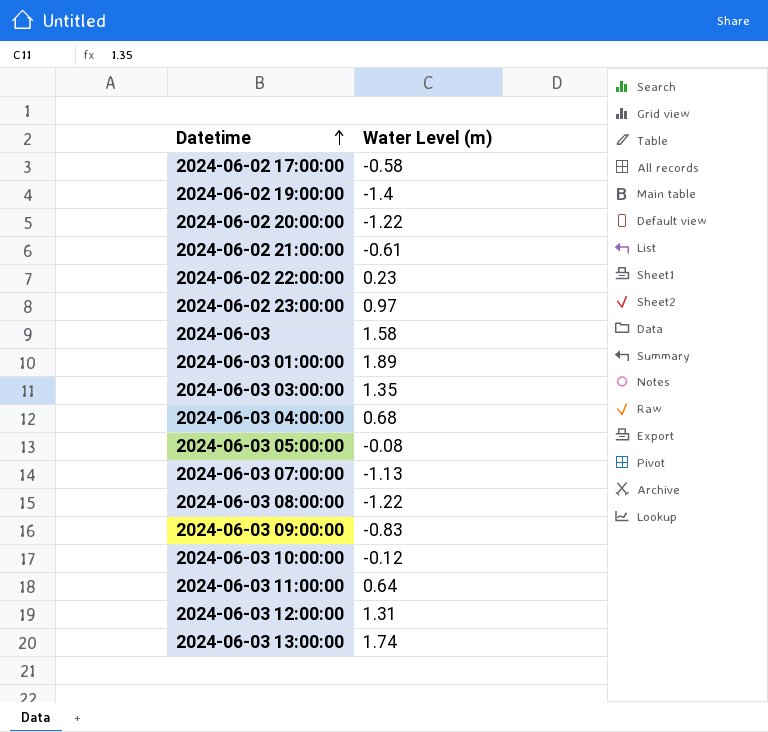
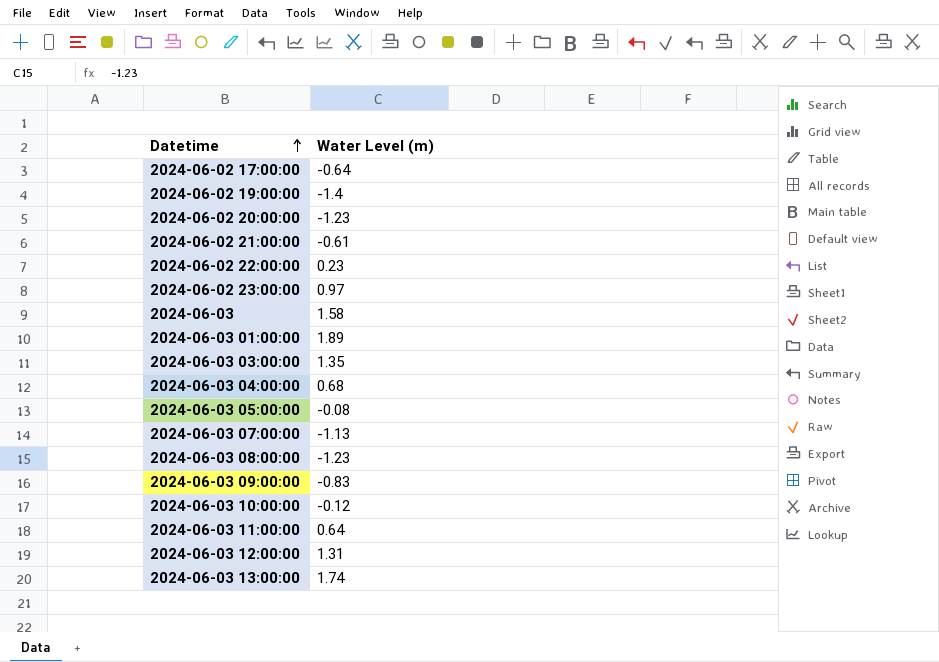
2024-06-02 17:00:00 | Water Level (m): -0.58 -> -0.64
2024-06-02 20:00:00 | Water Level (m): -1.22 -> -1.23
2024-06-03 08:00:00 | Water Level (m): -1.22 -> -1.23

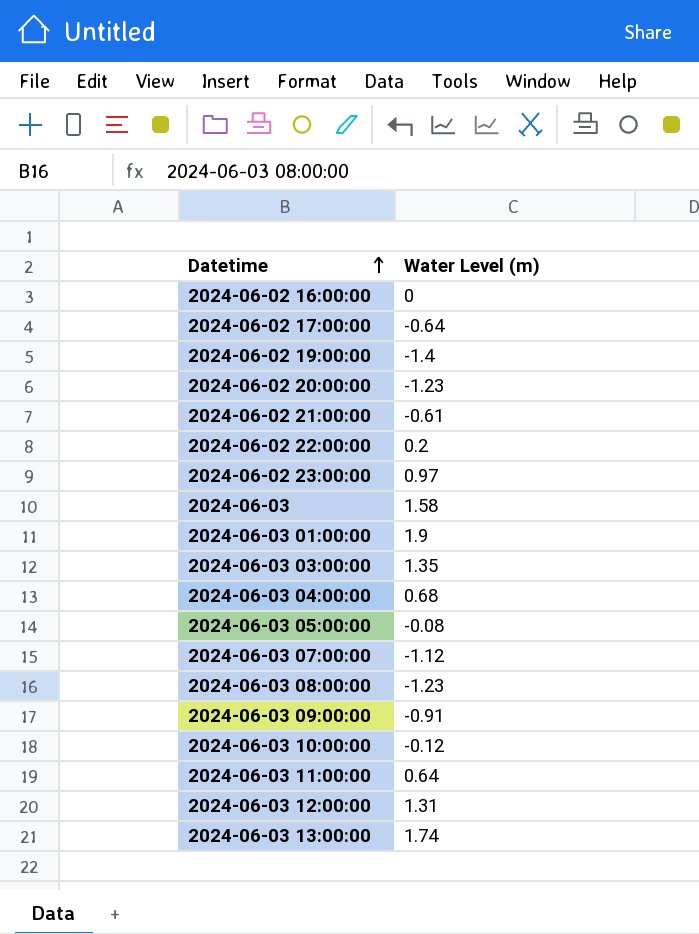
row 2024-06-02 16:00:00: none -> 0
2024-06-02 22:00:00 | Water Level (m): 0.23 -> 0.2
2024-06-03 01:00:00 | Water Level (m): 1.89 -> 1.9
2024-06-03 07:00:00 | Water Level (m): -1.13 -> -1.12
2024-06-03 09:00:00 | Water Level (m): -0.83 -> -0.91

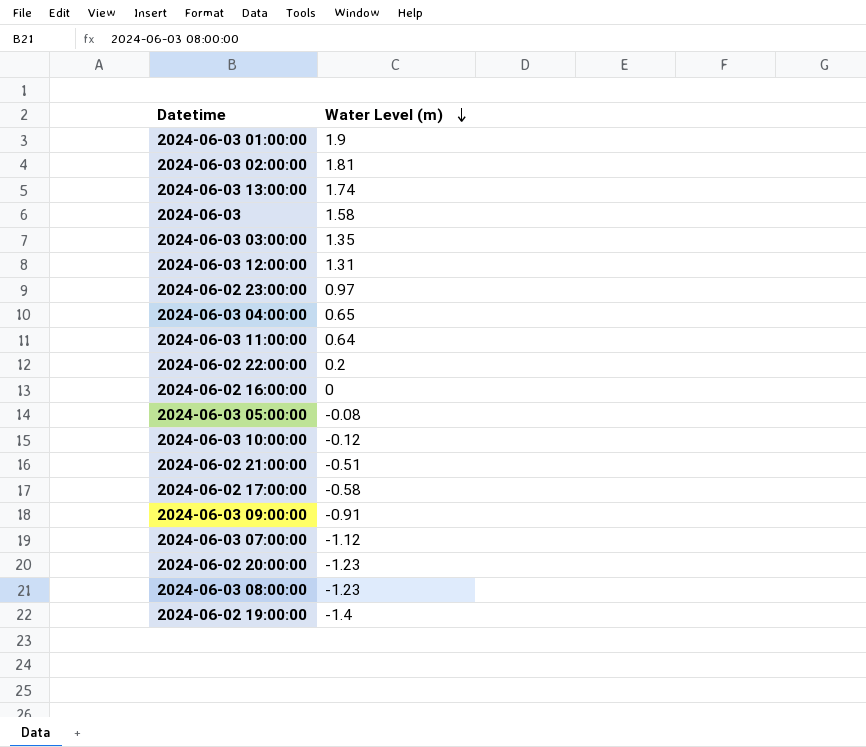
row order: Datetime ascending -> Water Level (m) descending
row 2024-06-03 02:00:00: none -> 1.81
2024-06-03 04:00:00 | Water Level (m): 0.68 -> 0.65
2024-06-02 21:00:00 | Water Level (m): -0.61 -> -0.51
2024-06-02 17:00:00 | Water Level (m): -0.64 -> -0.58

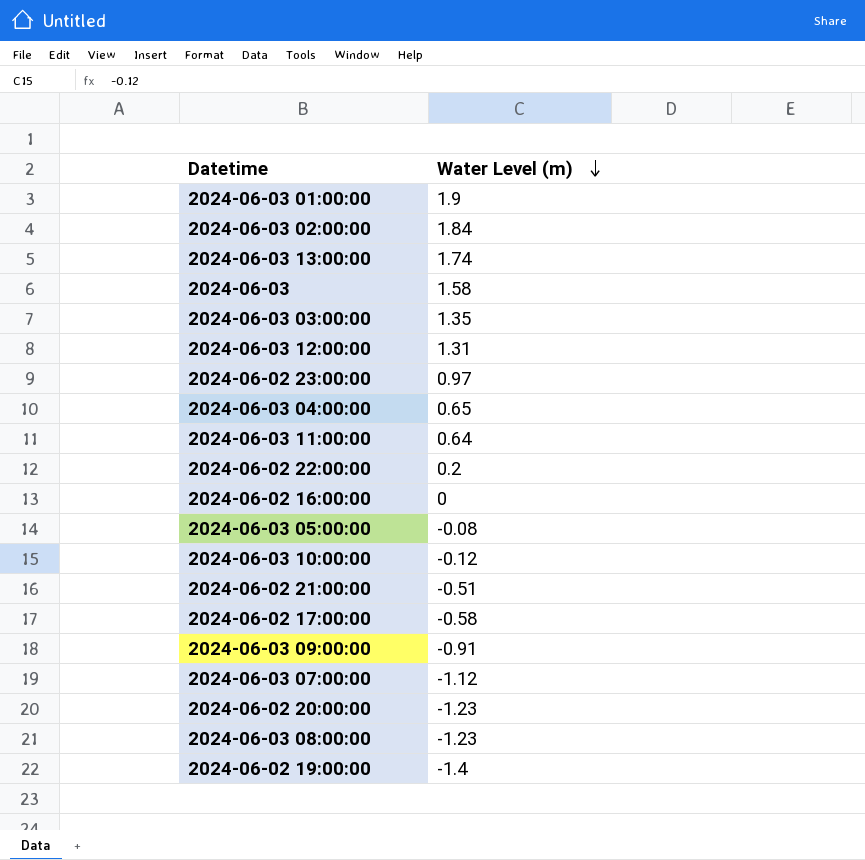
2024-06-03 02:00:00 | Water Level (m): 1.81 -> 1.84

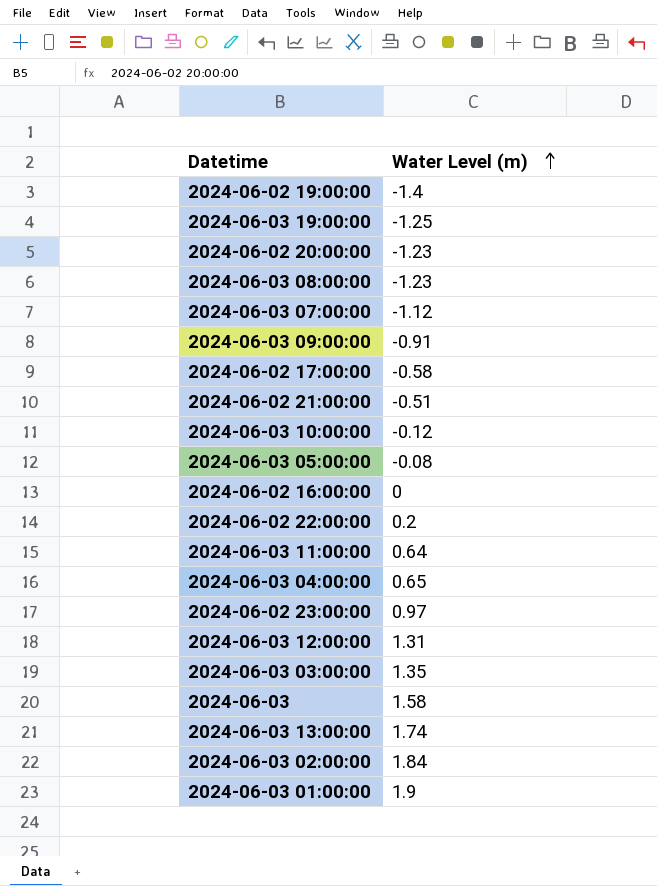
row order: Water Level (m) descending -> Water Level (m) ascending
row 2024-06-03 19:00:00: none -> -1.25

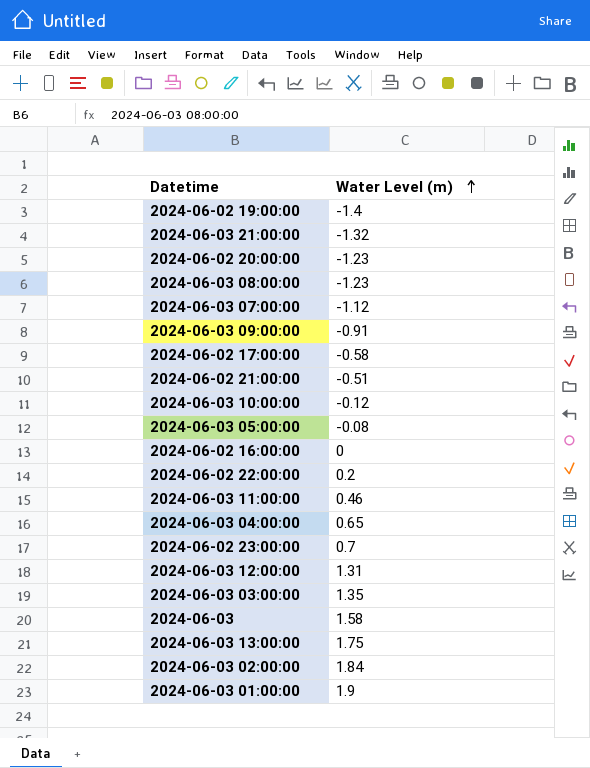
row 2024-06-03 19:00:00: -1.25 -> none
row 2024-06-03 21:00:00: none -> -1.32
2024-06-03 11:00:00 | Water Level (m): 0.64 -> 0.46
2024-06-02 23:00:00 | Water Level (m): 0.97 -> 0.7
2024-06-03 13:00:00 | Water Level (m): 1.74 -> 1.75

